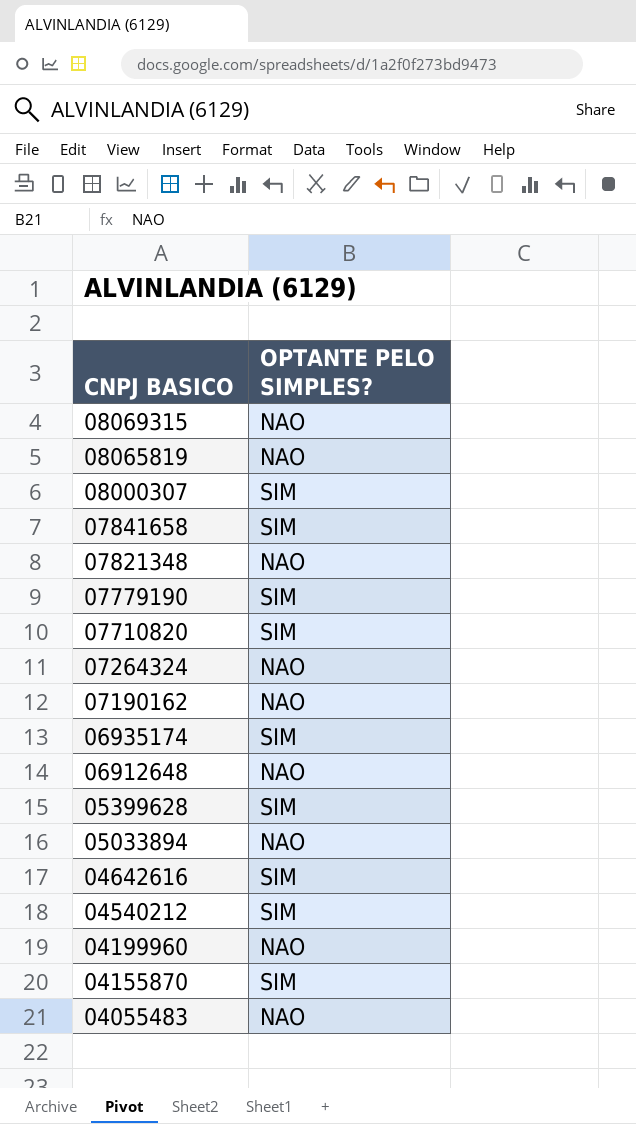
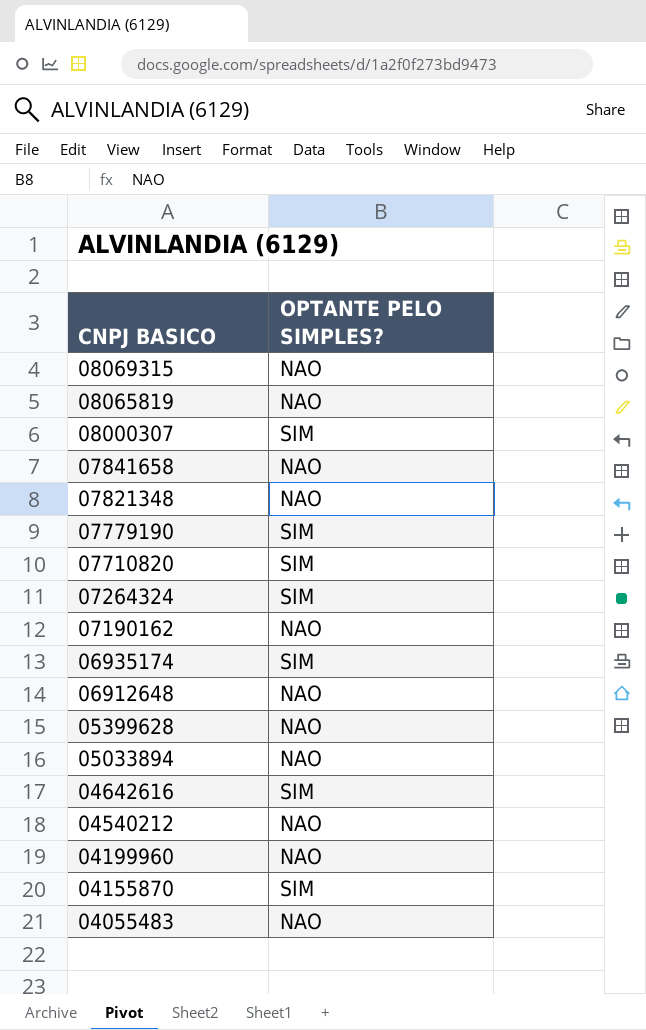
07841658 | OPTANTE PELO SIMPLES?: SIM -> NAO
07264324 | OPTANTE PELO SIMPLES?: NAO -> SIM
05399628 | OPTANTE PELO SIMPLES?: SIM -> NAO
04540212 | OPTANTE PELO SIMPLES?: SIM -> NAO

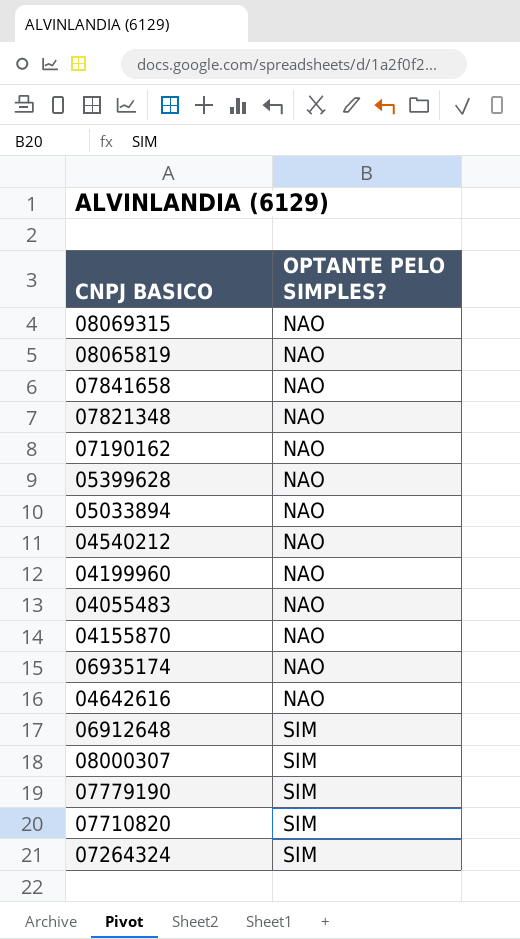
row order: CNPJ BASICO descending -> OPTANTE PELO SIMPLES? ascending
04155870 | OPTANTE PELO SIMPLES?: SIM -> NAO
06935174 | OPTANTE PELO SIMPLES?: SIM -> NAO
04642616 | OPTANTE PELO SIMPLES?: SIM -> NAO
06912648 | OPTANTE PELO SIMPLES?: NAO -> SIM

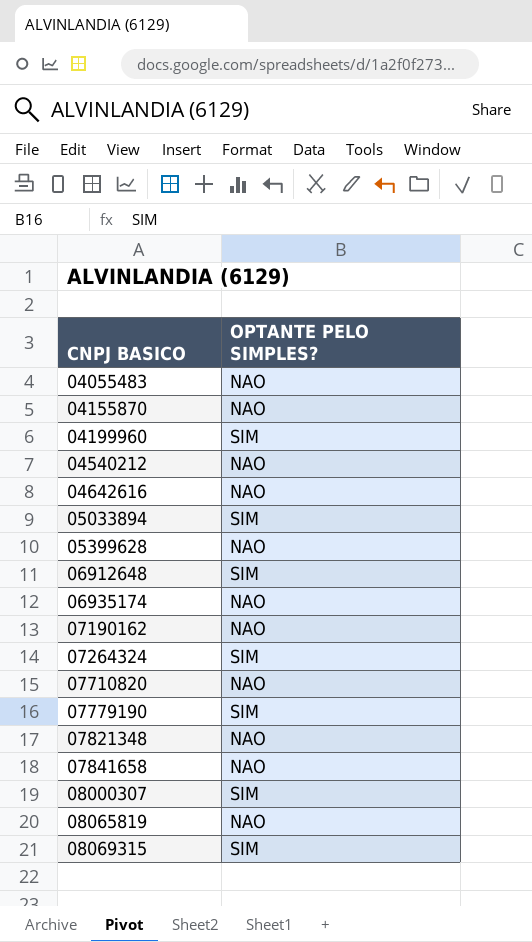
row order: OPTANTE PELO SIMPLES? ascending -> CNPJ BASICO ascending
04199960 | OPTANTE PELO SIMPLES?: NAO -> SIM
05033894 | OPTANTE PELO SIMPLES?: NAO -> SIM
07710820 | OPTANTE PELO SIMPLES?: SIM -> NAO
08069315 | OPTANTE PELO SIMPLES?: NAO -> SIM

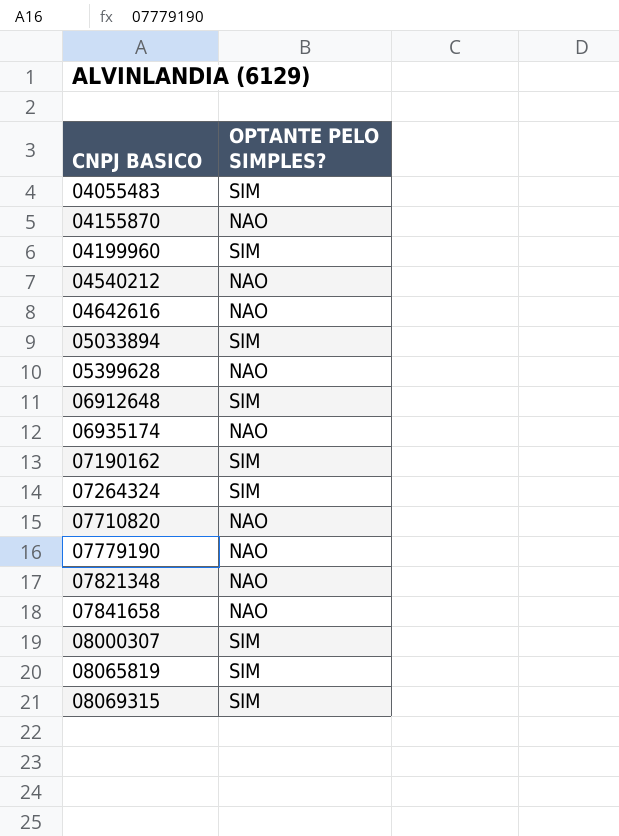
04055483 | OPTANTE PELO SIMPLES?: NAO -> SIM
07190162 | OPTANTE PELO SIMPLES?: NAO -> SIM
07779190 | OPTANTE PELO SIMPLES?: SIM -> NAO
08065819 | OPTANTE PELO SIMPLES?: NAO -> SIM

